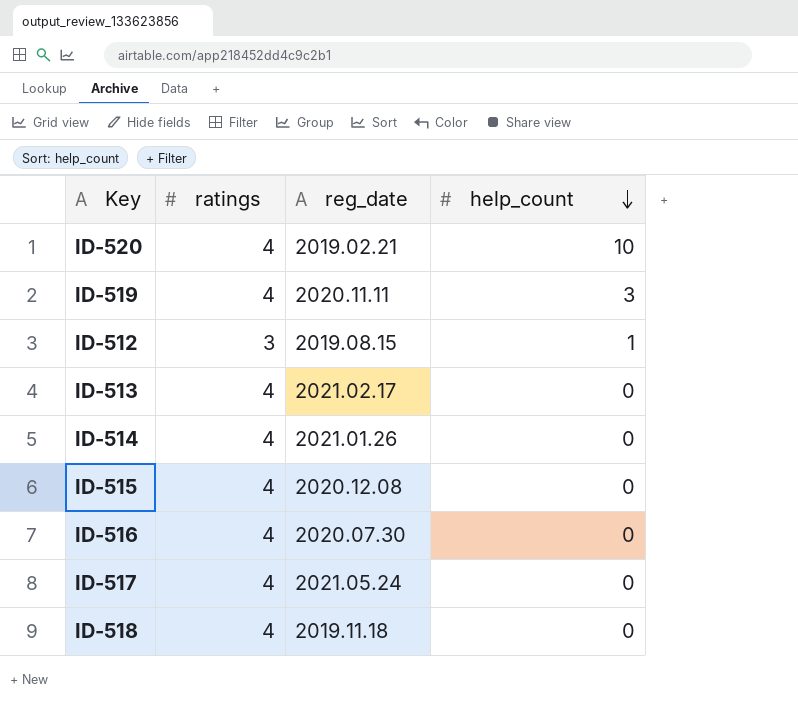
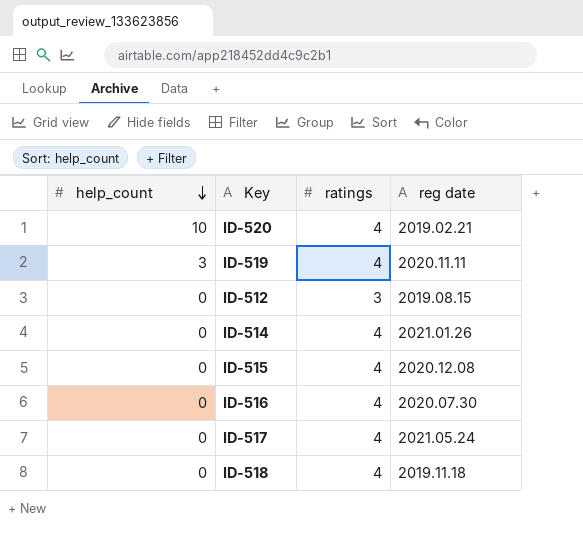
column help_count | position: 4 -> 1
column name: reg_date -> reg date
row ID-513: 4 | 2021.02.17 | 0 -> none
ID-512 | help_count: 1 -> 0

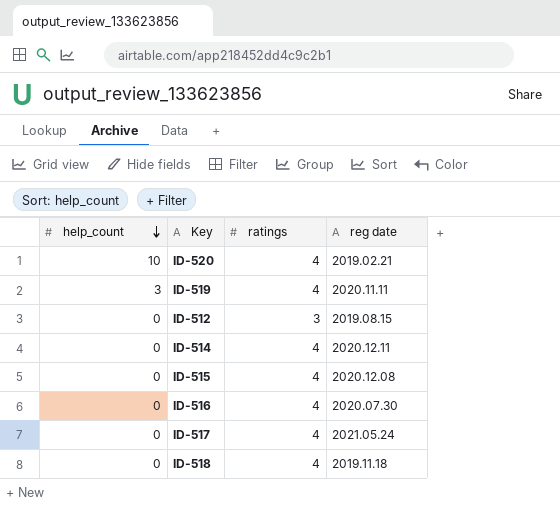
ID-514 | reg date: 2021.01.26 -> 2020.12.11

